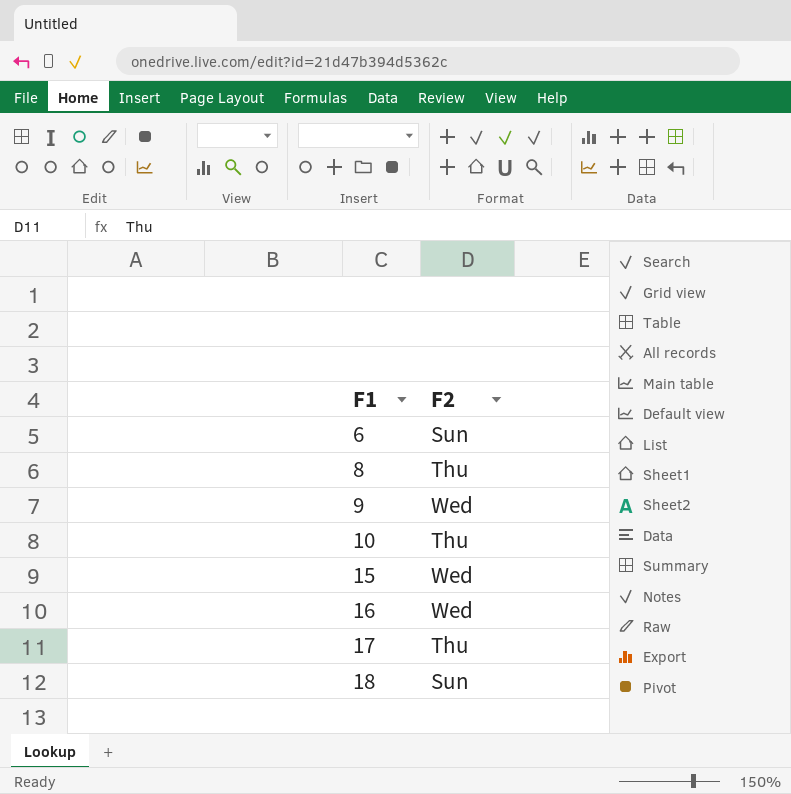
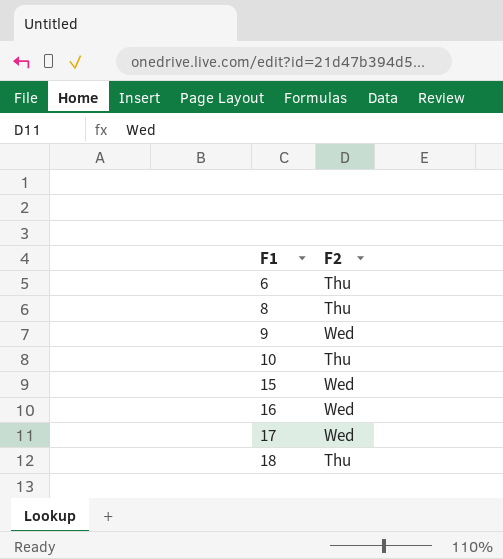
6 | F2: Sun -> Thu
17 | F2: Thu -> Wed
18 | F2: Sun -> Thu

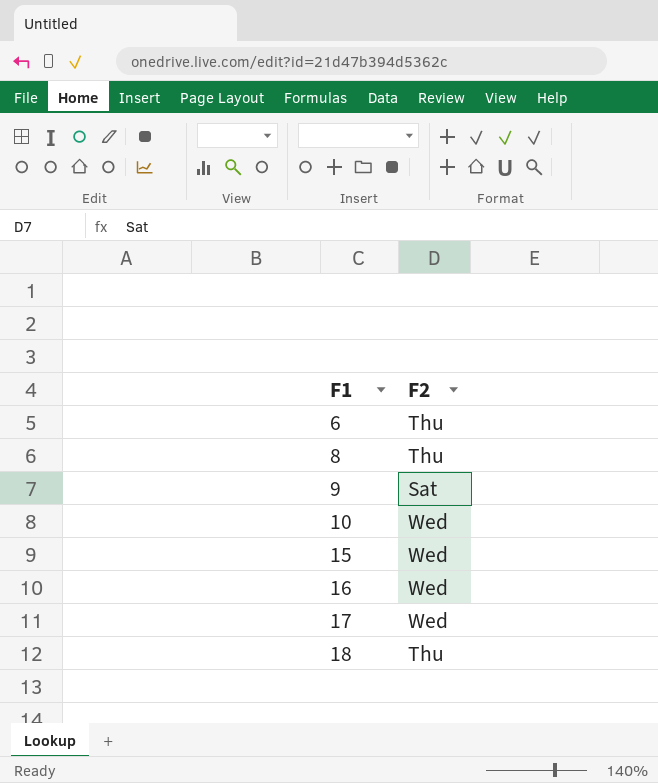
9 | F2: Wed -> Sat
10 | F2: Thu -> Wed

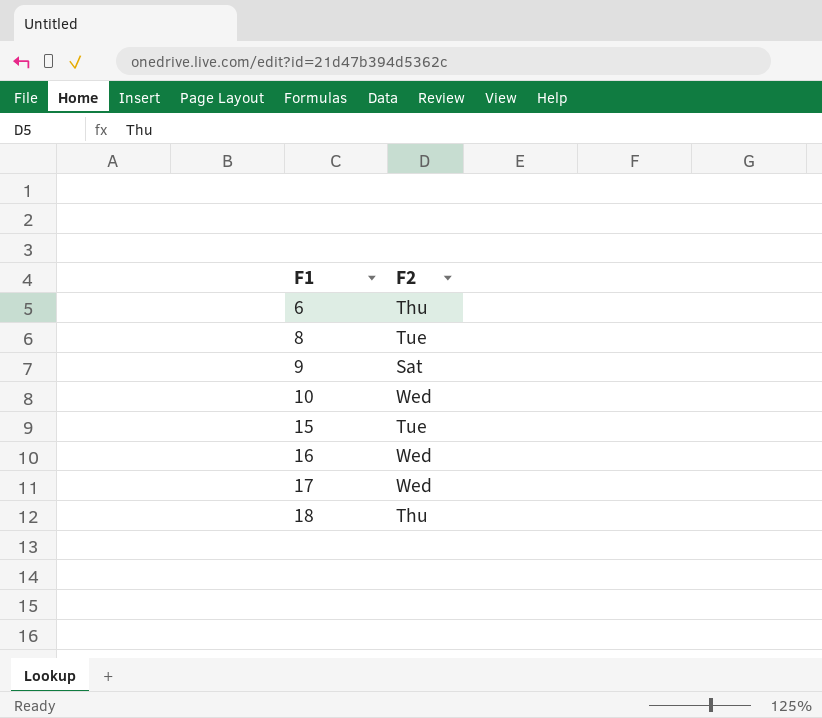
8 | F2: Thu -> Tue
15 | F2: Wed -> Tue

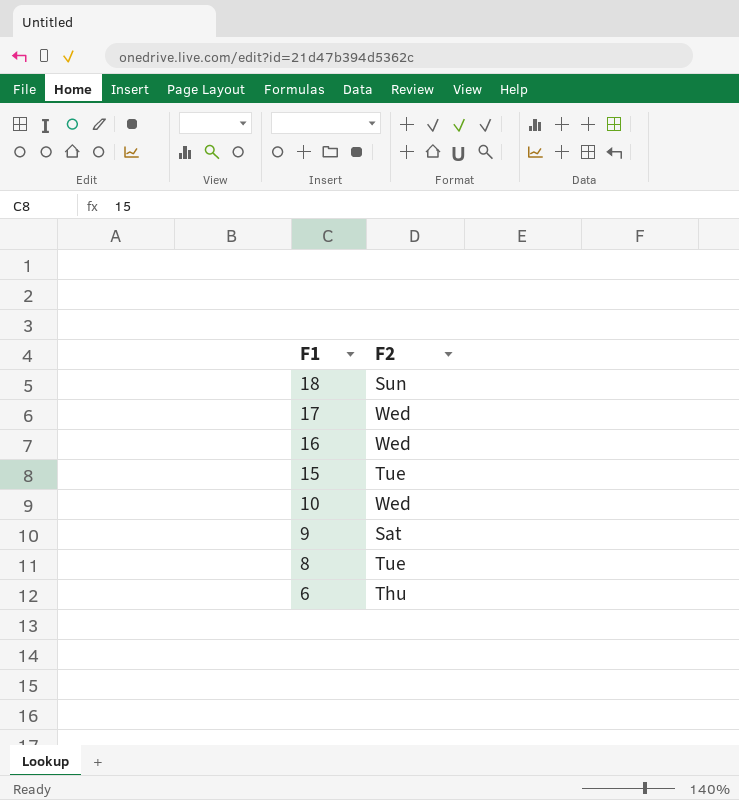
row order: F1 ascending -> F1 descending
18 | F2: Thu -> Sun

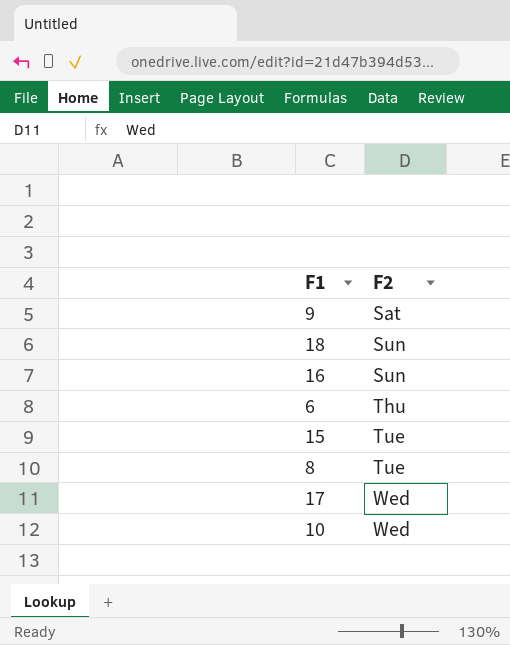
row order: F1 descending -> F2 ascending
16 | F2: Wed -> Sun

